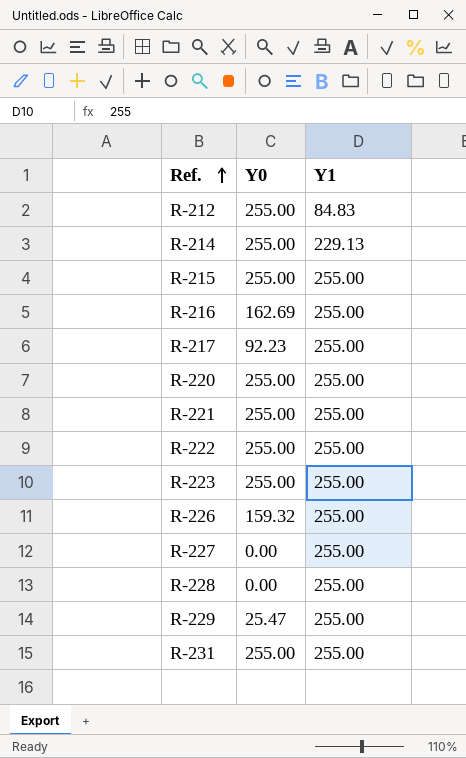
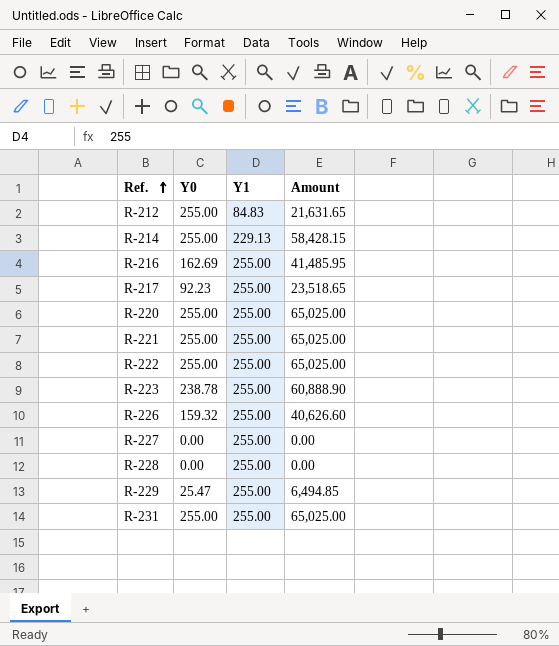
column Amount | formula: none -> [Y0] * [Y1]
row R-215: 255.00 | 255.00 -> none
R-223 | Y0: 255.00 -> 238.78

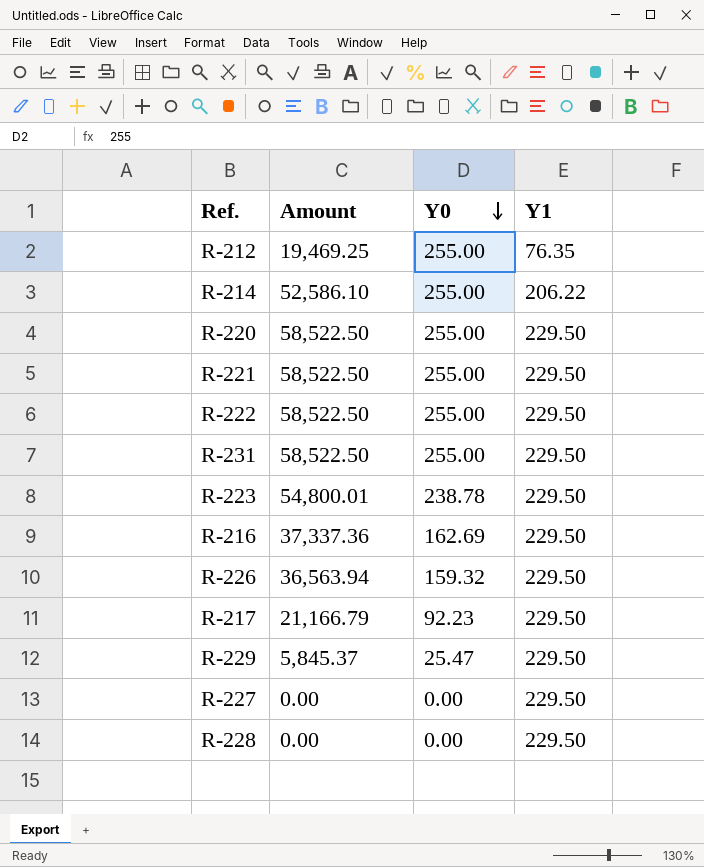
row order: Ref. ascending -> Y0 descending
column Amount | position: 4 -> 2
R-212 | Amount: 21,631.65 -> 19,469.25
R-212 | Y1: 84.83 -> 76.35
R-214 | Amount: 58,428.15 -> 52,586.10
R-214 | Y1: 229.13 -> 206.22
R-220 | Amount: 65,025.00 -> 58,522.50
R-220 | Y1: 255.00 -> 229.50
R-221 | Amount: 65,025.00 -> 58,522.50
R-221 | Y1: 255.00 -> 229.50
R-222 | Amount: 65,025.00 -> 58,522.50
R-222 | Y1: 255.00 -> 229.50
R-231 | Amount: 65,025.00 -> 58,522.50
R-231 | Y1: 255.00 -> 229.50
R-223 | Amount: 60,888.90 -> 54,800.01
R-223 | Y1: 255.00 -> 229.50
R-216 | Amount: 41,485.95 -> 37,337.36
R-216 | Y1: 255.00 -> 229.50
R-226 | Amount: 40,626.60 -> 36,563.94
R-226 | Y1: 255.00 -> 229.50
R-217 | Amount: 23,518.65 -> 21,166.79
R-217 | Y1: 255.00 -> 229.50
R-229 | Amount: 6,494.85 -> 5,845.37
R-229 | Y1: 255.00 -> 229.50
R-227 | Y1: 255.00 -> 229.50
R-228 | Y1: 255.00 -> 229.50

